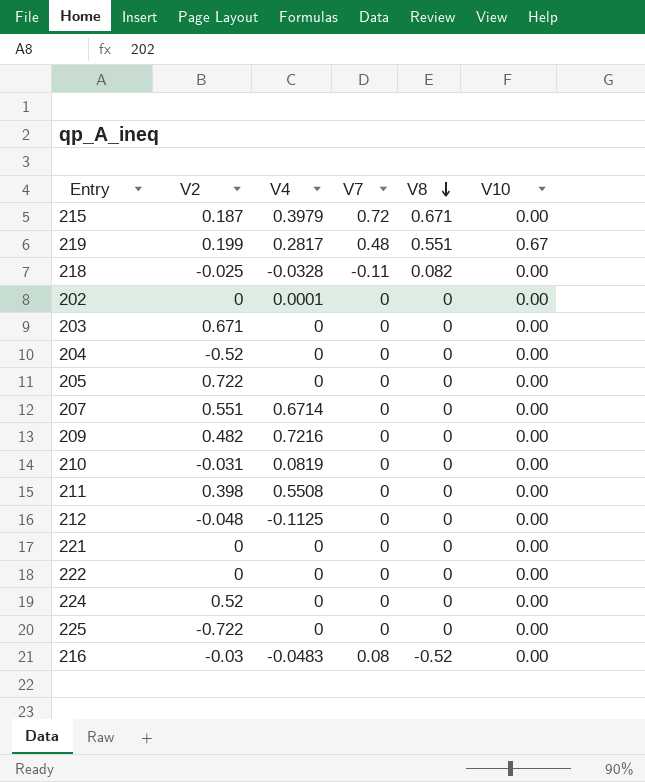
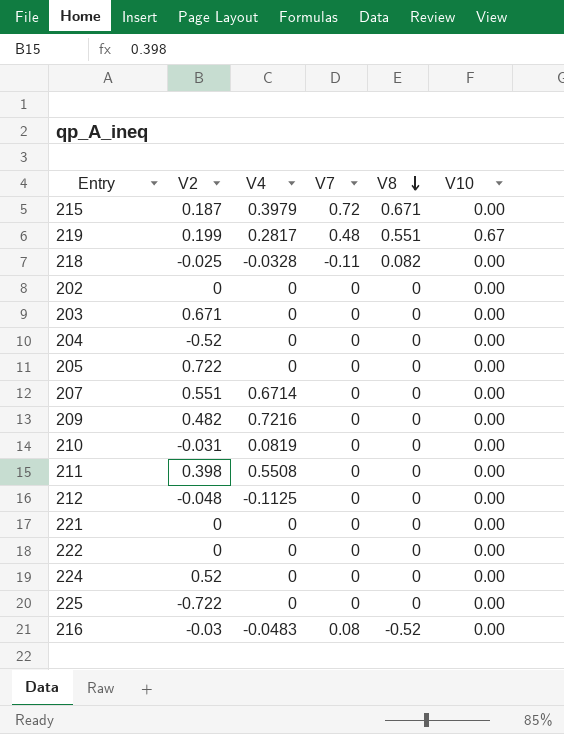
202 | V4: 0.0001 -> 0

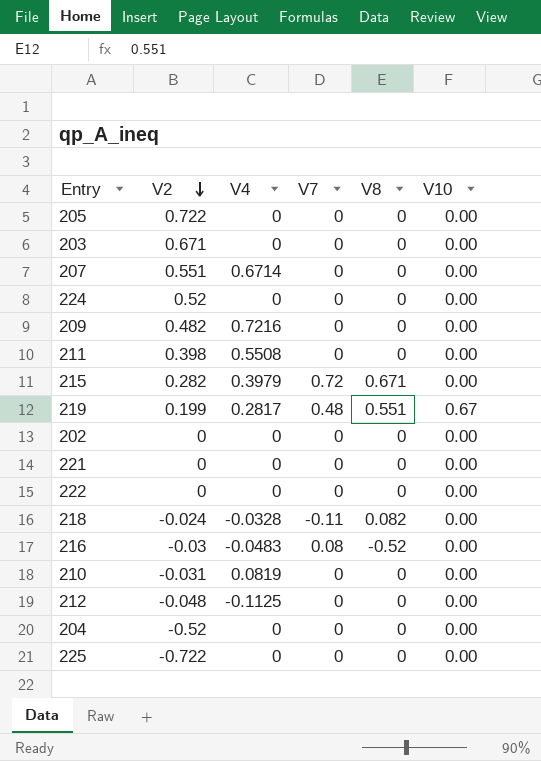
row order: V8 descending -> V2 descending
215 | V2: 0.187 -> 0.282
218 | V2: -0.025 -> -0.024

